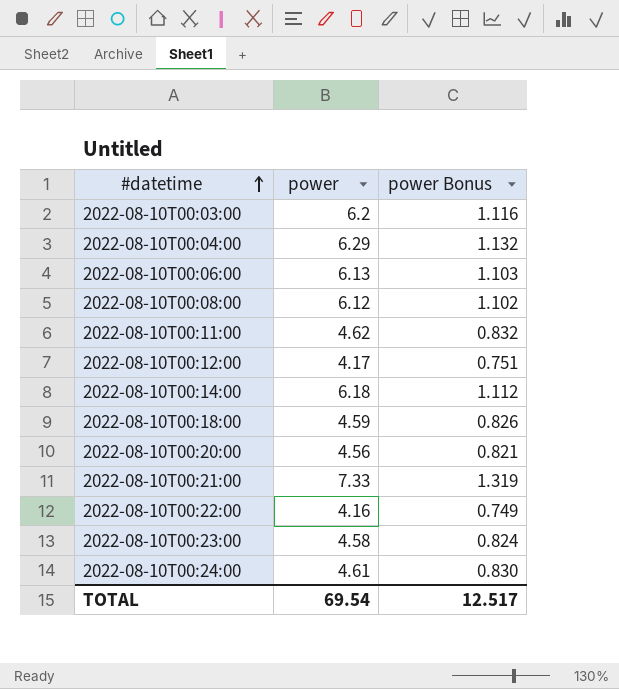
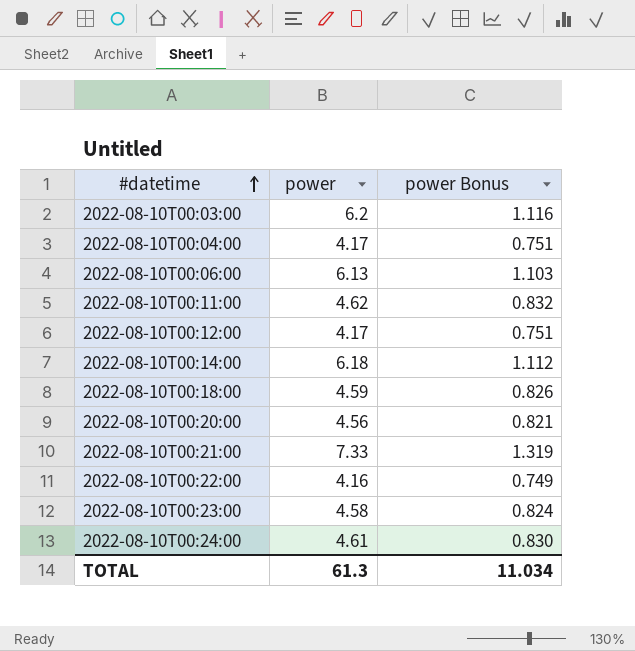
row 2022-08-10T00:08:00: 6.12 | 1.102 -> none
2022-08-10T00:04:00 | power: 6.29 -> 4.17
2022-08-10T00:04:00 | power Bonus: 1.132 -> 0.751
TOTAL | power: 69.54 -> 61.3
TOTAL | power Bonus: 12.517 -> 11.034

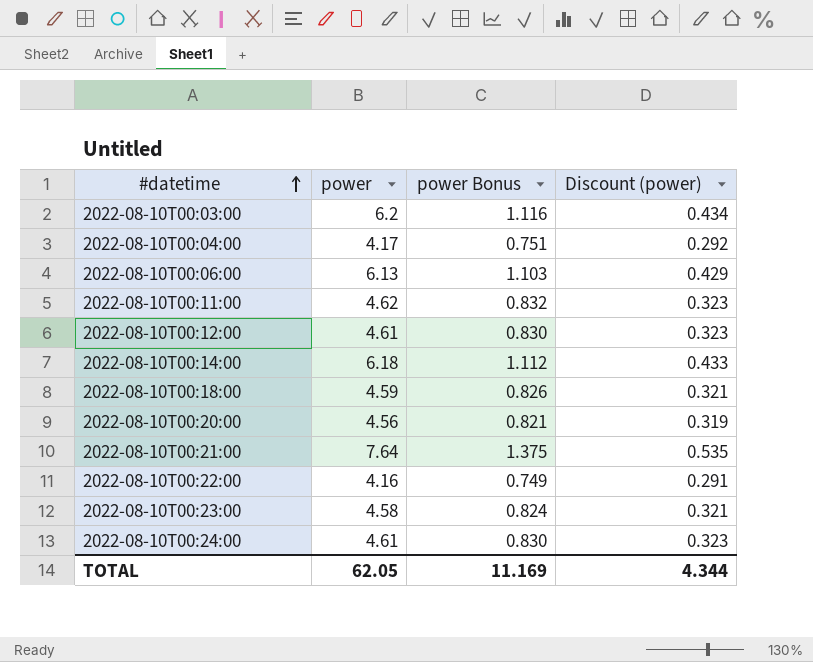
column Discount (power) | formula: none -> [power] * 0.07
2022-08-10T00:12:00 | power: 4.17 -> 4.61
2022-08-10T00:12:00 | power Bonus: 0.751 -> 0.830
2022-08-10T00:21:00 | power: 7.33 -> 7.64
2022-08-10T00:21:00 | power Bonus: 1.319 -> 1.375
TOTAL | power: 61.3 -> 62.05
TOTAL | power Bonus: 11.034 -> 11.169

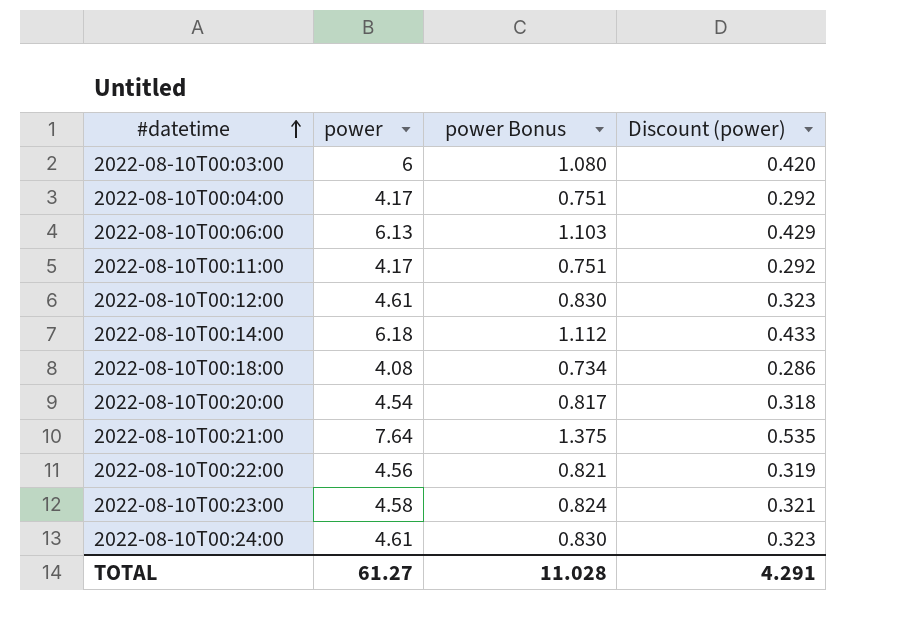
2022-08-10T00:03:00 | power: 6.2 -> 6
2022-08-10T00:03:00 | power Bonus: 1.116 -> 1.080
2022-08-10T00:03:00 | Discount (power): 0.434 -> 0.420
2022-08-10T00:11:00 | power: 4.62 -> 4.17
2022-08-10T00:11:00 | power Bonus: 0.832 -> 0.751
2022-08-10T00:11:00 | Discount (power): 0.323 -> 0.292
2022-08-10T00:18:00 | power: 4.59 -> 4.08
2022-08-10T00:18:00 | power Bonus: 0.826 -> 0.734
2022-08-10T00:18:00 | Discount (power): 0.321 -> 0.286
2022-08-10T00:20:00 | power: 4.56 -> 4.54
2022-08-10T00:20:00 | power Bonus: 0.821 -> 0.817
2022-08-10T00:20:00 | Discount (power): 0.319 -> 0.318
2022-08-10T00:22:00 | power: 4.16 -> 4.56
2022-08-10T00:22:00 | power Bonus: 0.749 -> 0.821
2022-08-10T00:22:00 | Discount (power): 0.291 -> 0.319
TOTAL | power: 62.05 -> 61.27
TOTAL | power Bonus: 11.169 -> 11.028
TOTAL | Discount (power): 4.344 -> 4.291

